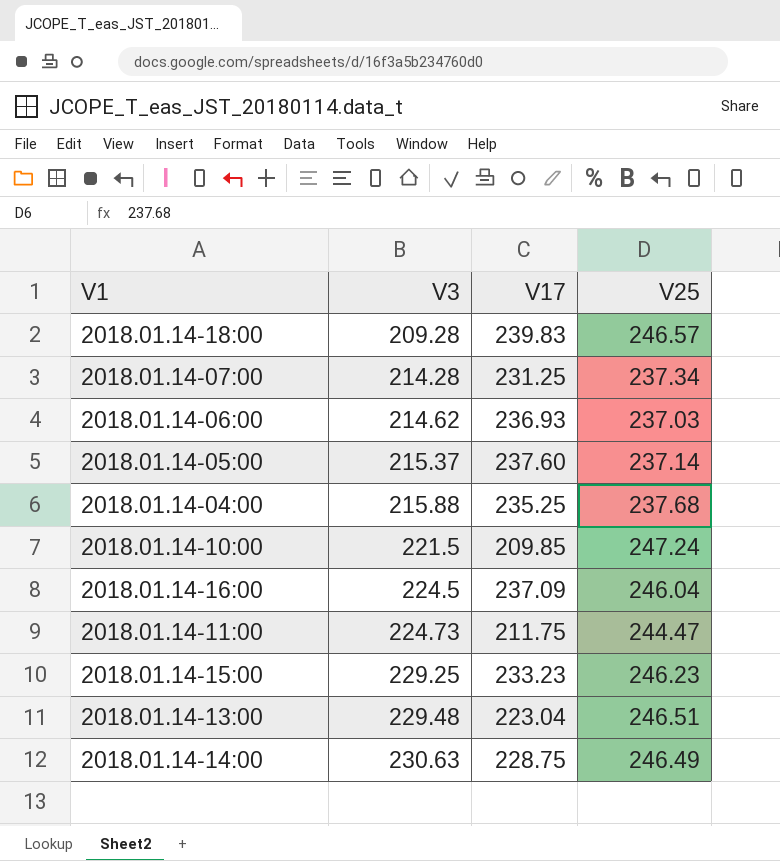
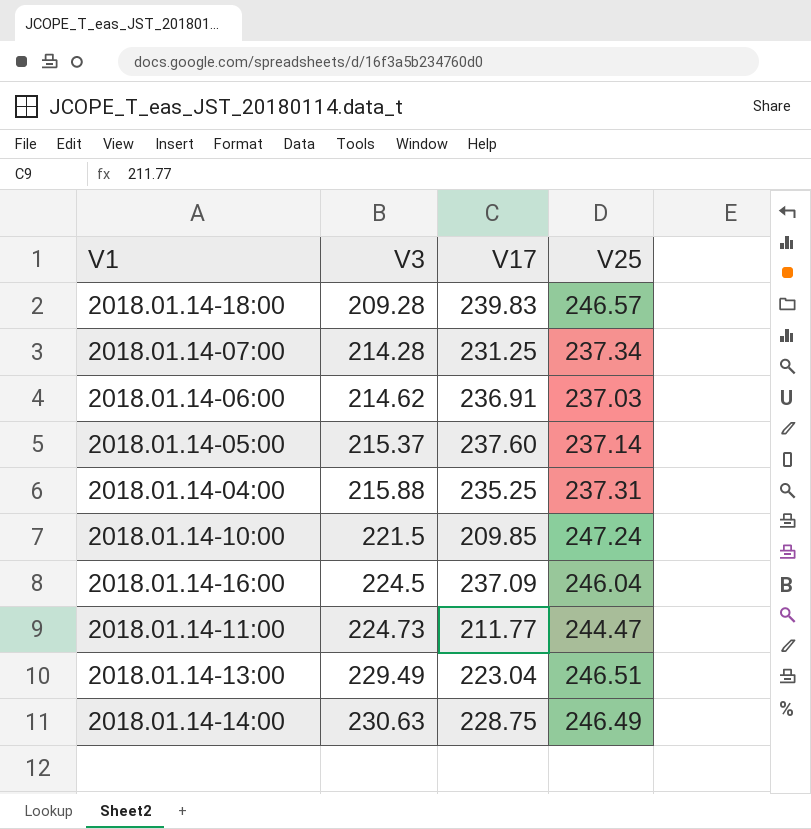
row 2018.01.14-15:00: 229.25 | 233.23 | 246.23 -> none
2018.01.14-06:00 | V17: 236.93 -> 236.91
2018.01.14-04:00 | V25: 237.68 -> 237.31
2018.01.14-11:00 | V17: 211.75 -> 211.77
2018.01.14-13:00 | V3: 229.48 -> 229.49

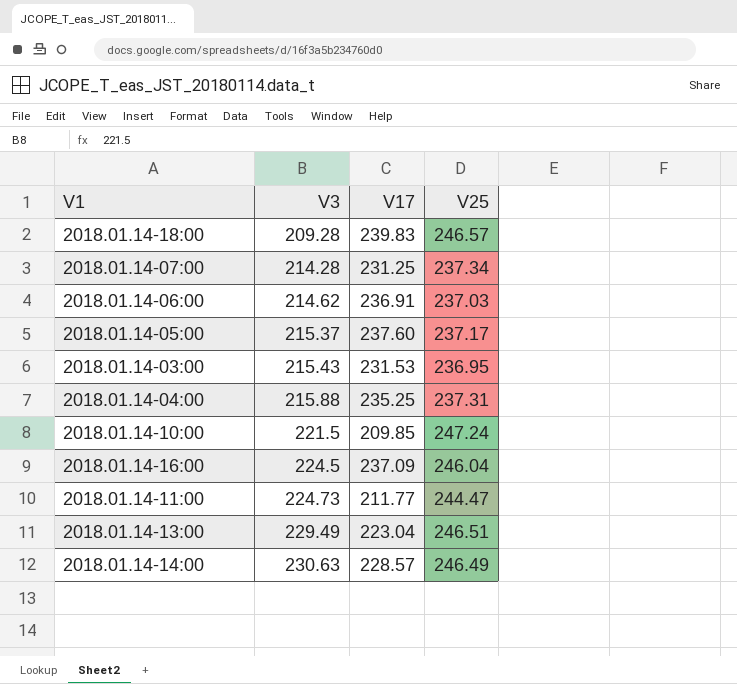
2018.01.14-05:00 | V25: 237.14 -> 237.17
row 2018.01.14-03:00: none -> 215.43 | 231.53 | 236.95
2018.01.14-14:00 | V17: 228.75 -> 228.57

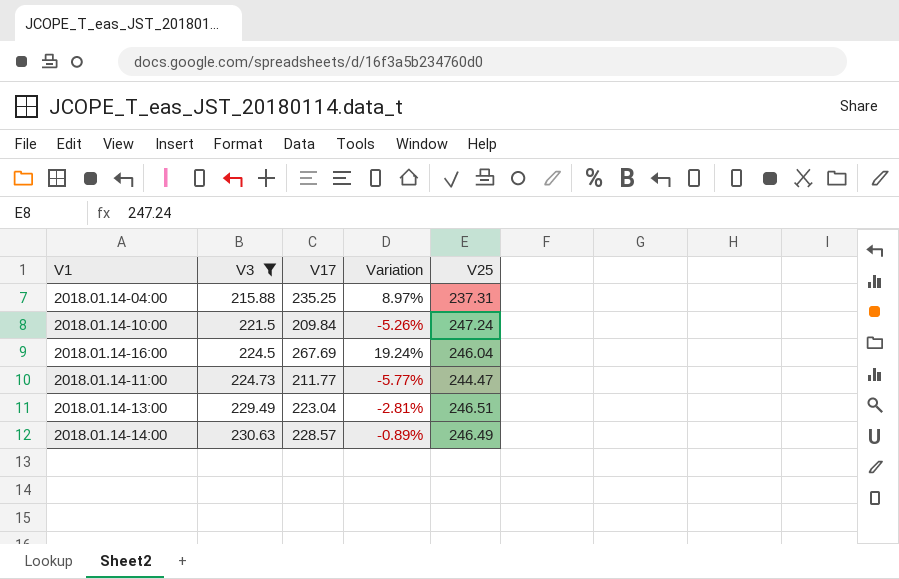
filter: none -> V3 >= 215.88
column Variation | formula: none -> ([V17] - [V3]) / [V3]
2018.01.14-10:00 | V17: 209.85 -> 209.84
2018.01.14-16:00 | V17: 237.09 -> 267.69

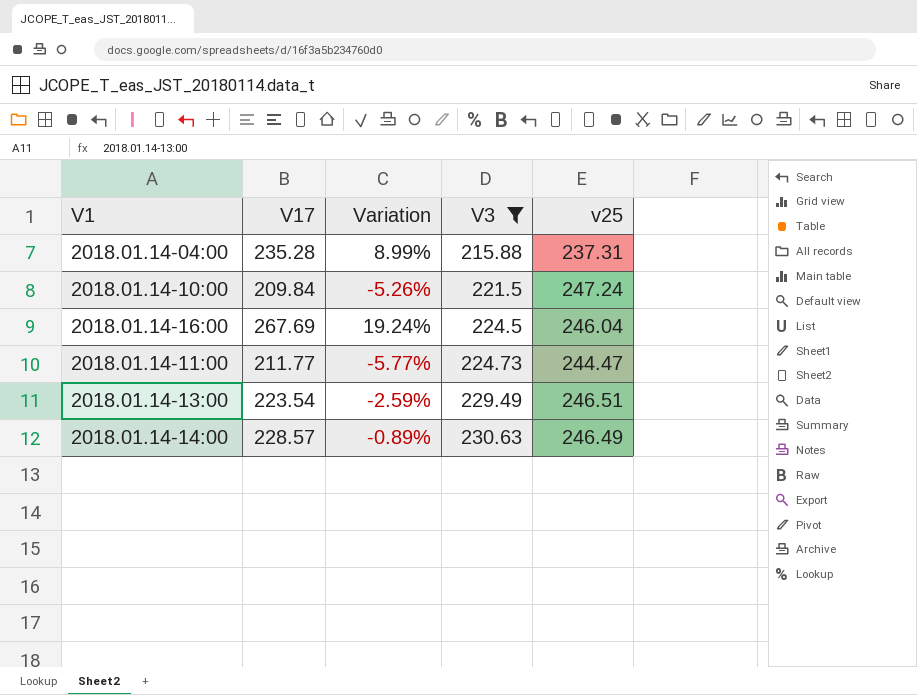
column V3 | position: 2 -> 4
column name: V25 -> v25
2018.01.14-04:00 | V17: 235.25 -> 235.28
2018.01.14-04:00 | Variation: 8.97% -> 8.99%
2018.01.14-13:00 | V17: 223.04 -> 223.54
2018.01.14-13:00 | Variation: -2.81% -> -2.59%

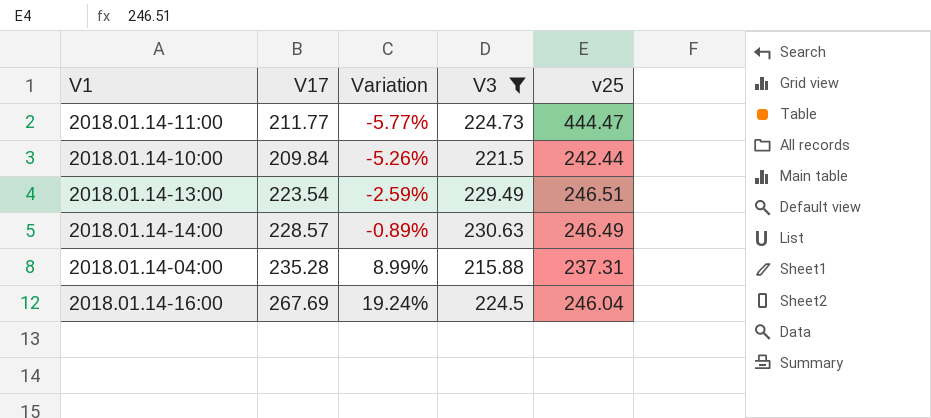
row order: V3 ascending -> Variation ascending
2018.01.14-11:00 | v25: 244.47 -> 444.47
2018.01.14-10:00 | v25: 247.24 -> 242.44

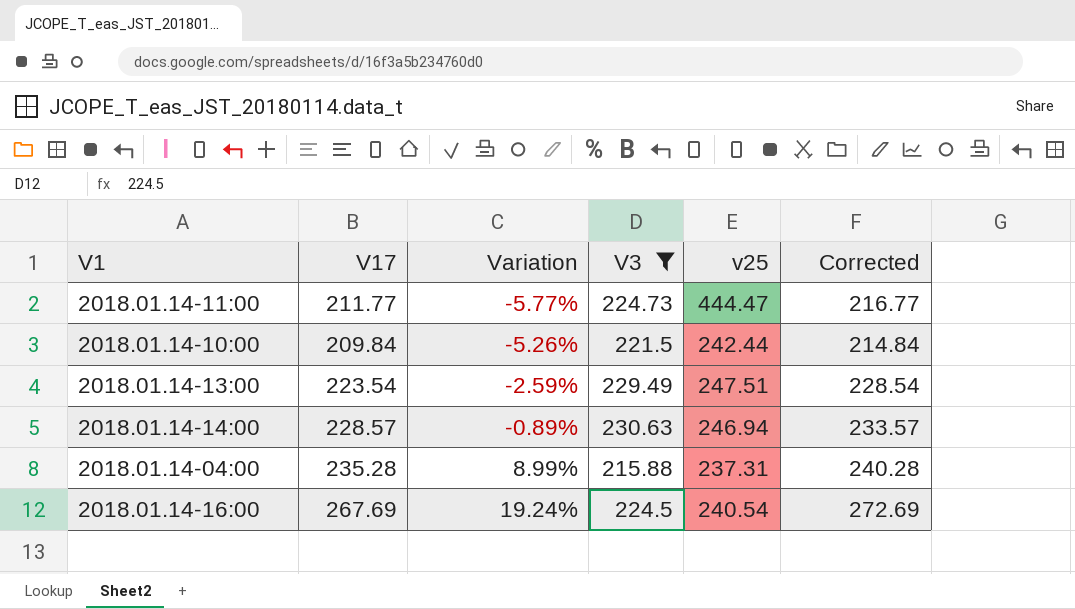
column Corrected | formula: none -> [V17] + 5
2018.01.14-13:00 | v25: 246.51 -> 247.51
2018.01.14-14:00 | v25: 246.49 -> 246.94
2018.01.14-16:00 | v25: 246.04 -> 240.54

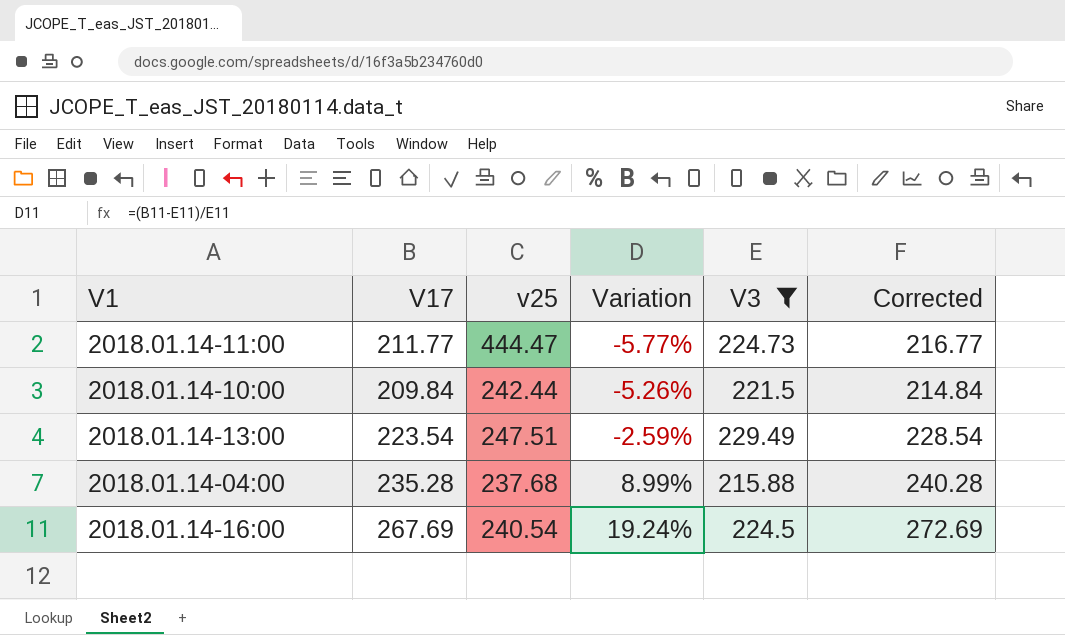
column v25 | position: 5 -> 3
row 2018.01.14-14:00: 228.57 | -0.89% | 230.63 | 246.94 | 233.57 -> none
2018.01.14-04:00 | v25: 237.31 -> 237.68

